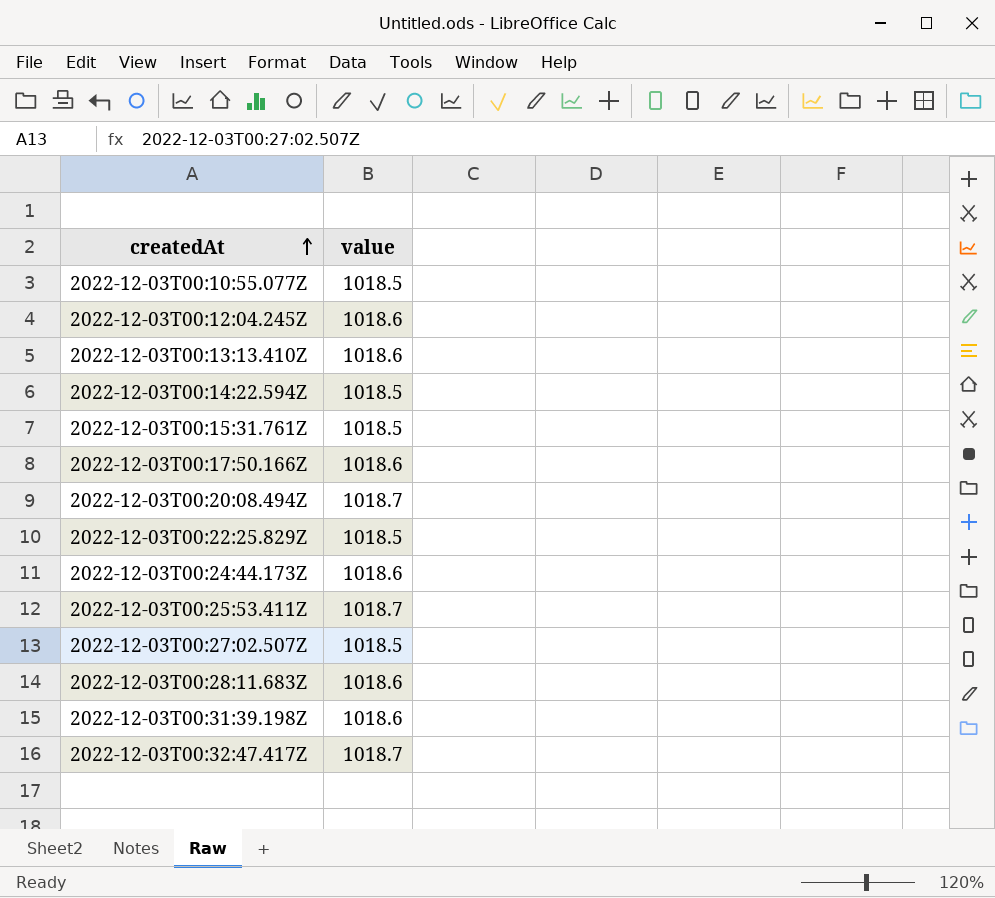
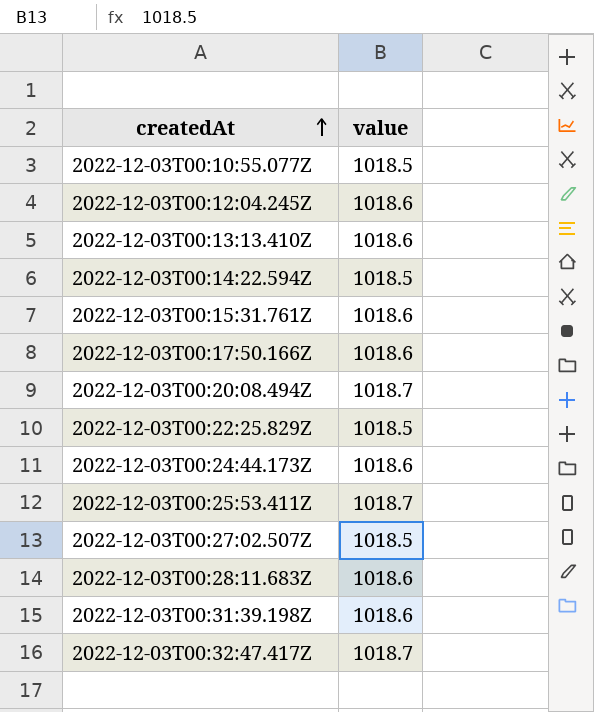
2022-12-03T00:15:31.761Z | value: 1018.5 -> 1018.6

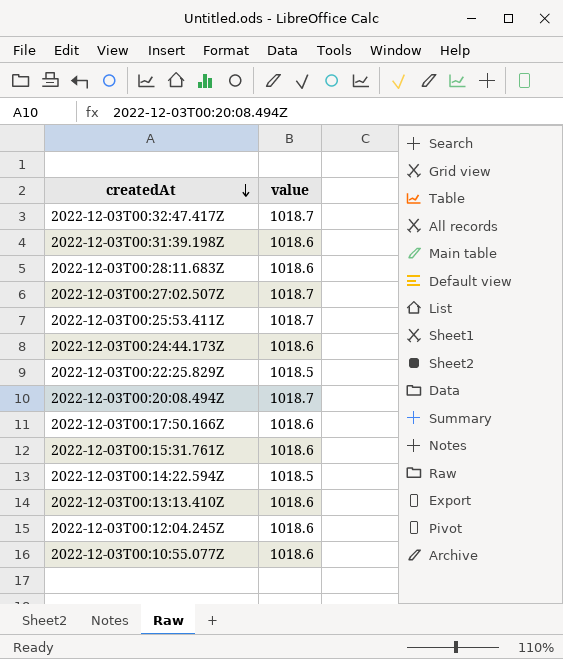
row order: createdAt ascending -> createdAt descending
2022-12-03T00:27:02.507Z | value: 1018.5 -> 1018.7
2022-12-03T00:10:55.077Z | value: 1018.5 -> 1018.6

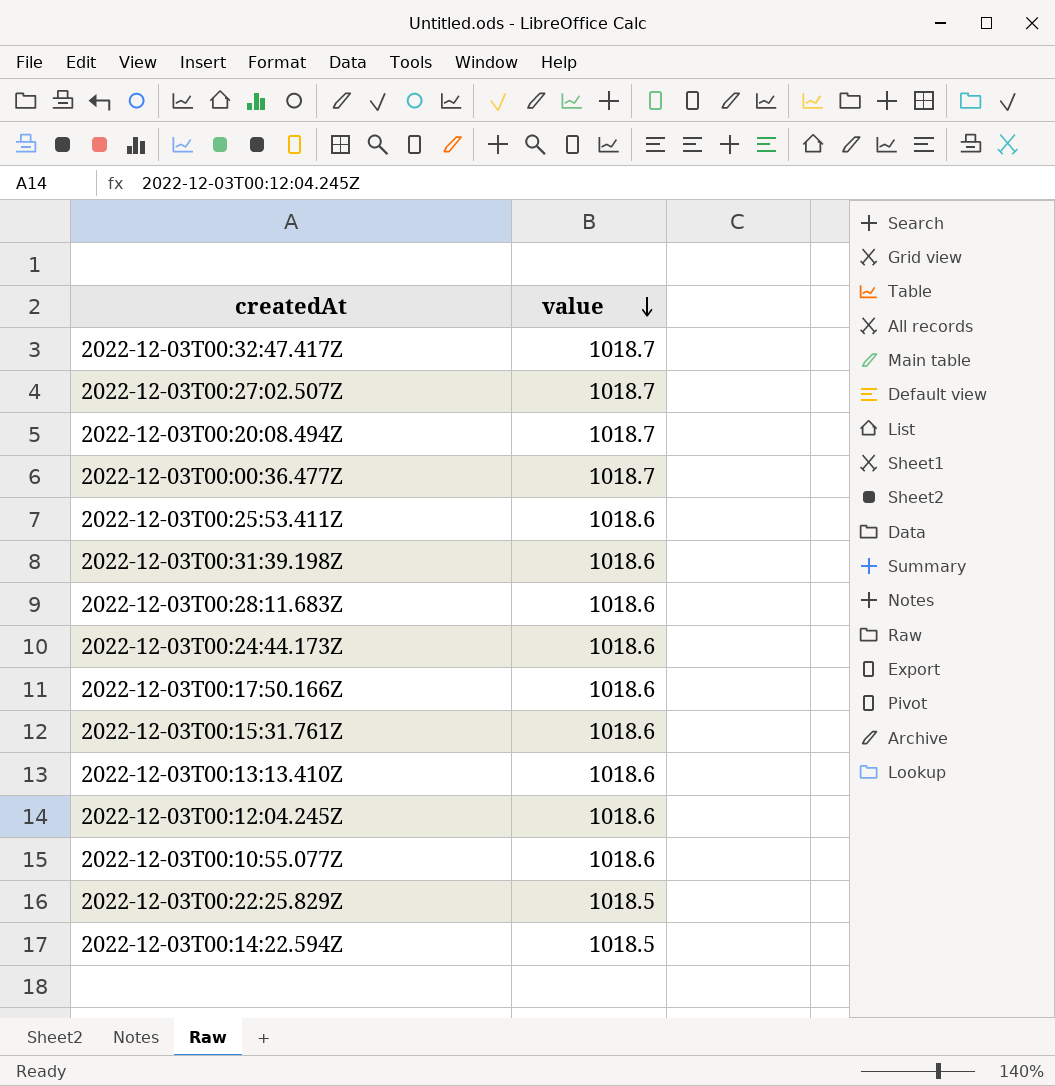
row order: createdAt descending -> value descending
row 2022-12-03T00:00:36.477Z: none -> 1018.7
2022-12-03T00:25:53.411Z | value: 1018.7 -> 1018.6

